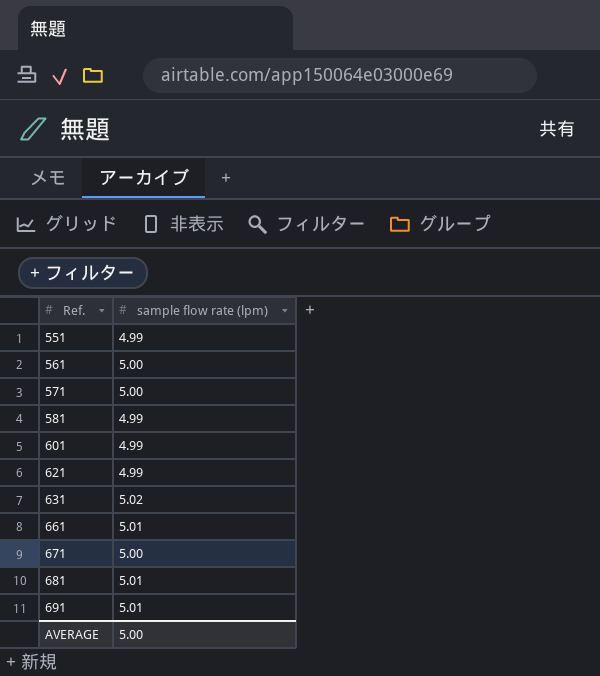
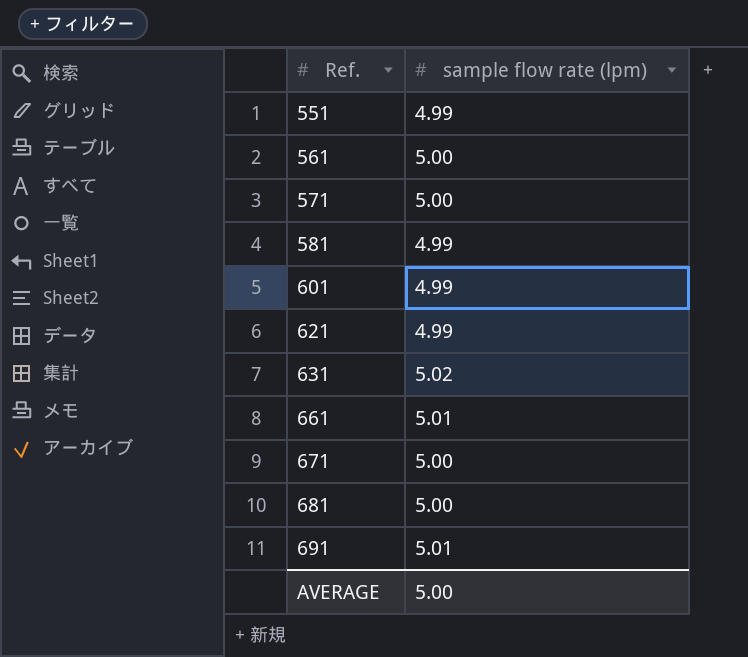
681 | sample flow rate (lpm): 5.01 -> 5.00

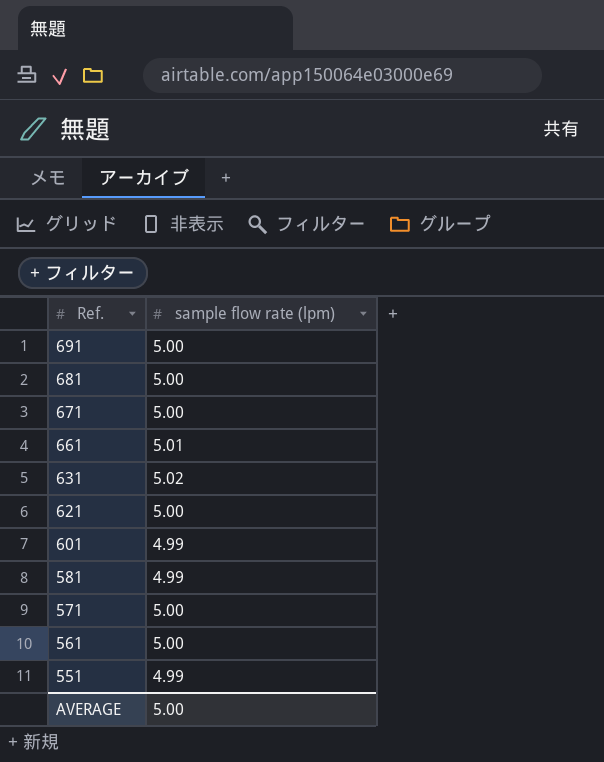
row order: Ref. ascending -> Ref. descending
691 | sample flow rate (lpm): 5.01 -> 5.00
621 | sample flow rate (lpm): 4.99 -> 5.00

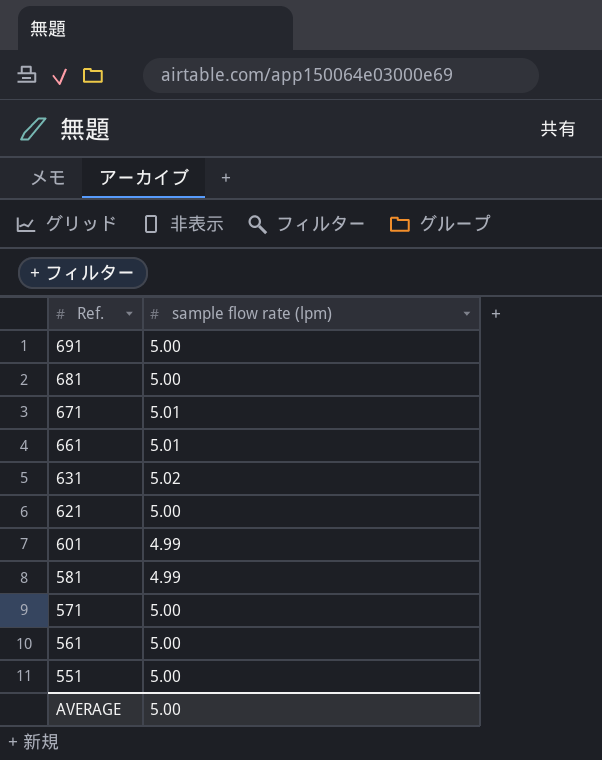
671 | sample flow rate (lpm): 5.00 -> 5.01
551 | sample flow rate (lpm): 4.99 -> 5.00

